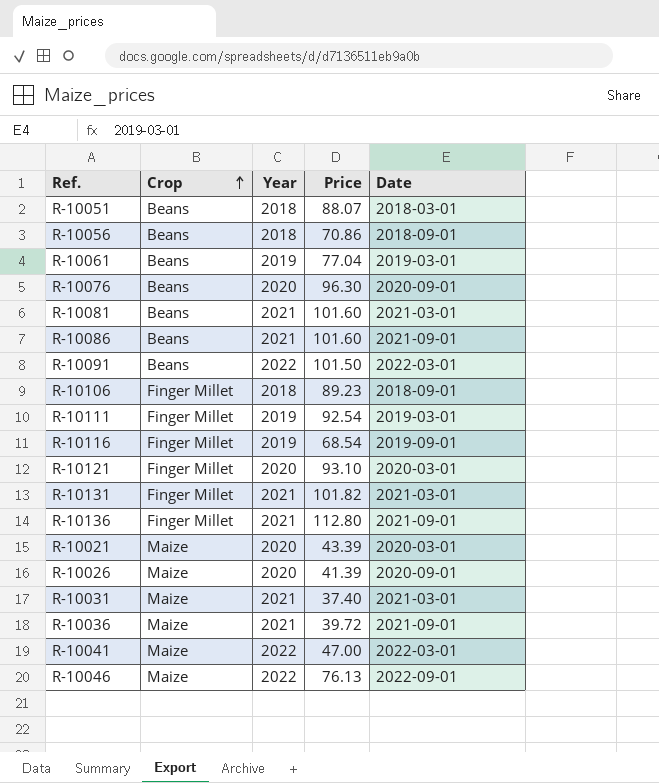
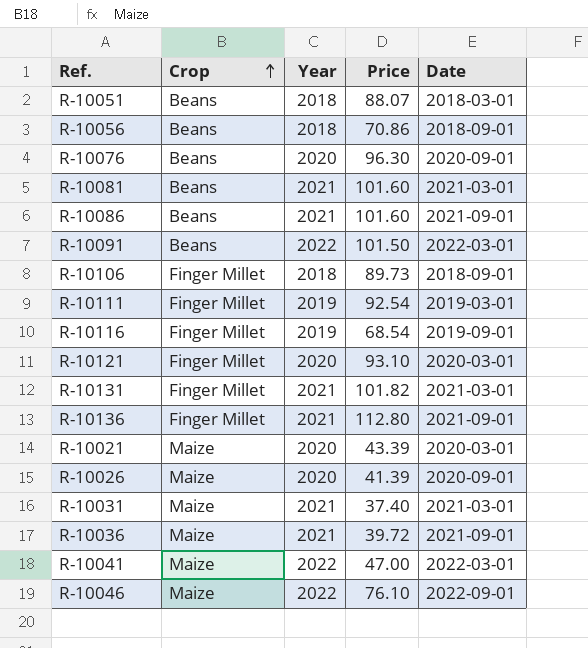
row R-10061: Beans | 2019 | 77.04 | 2019-03-01 -> none
R-10106 | Price: 89.23 -> 89.73
R-10046 | Price: 76.13 -> 76.10

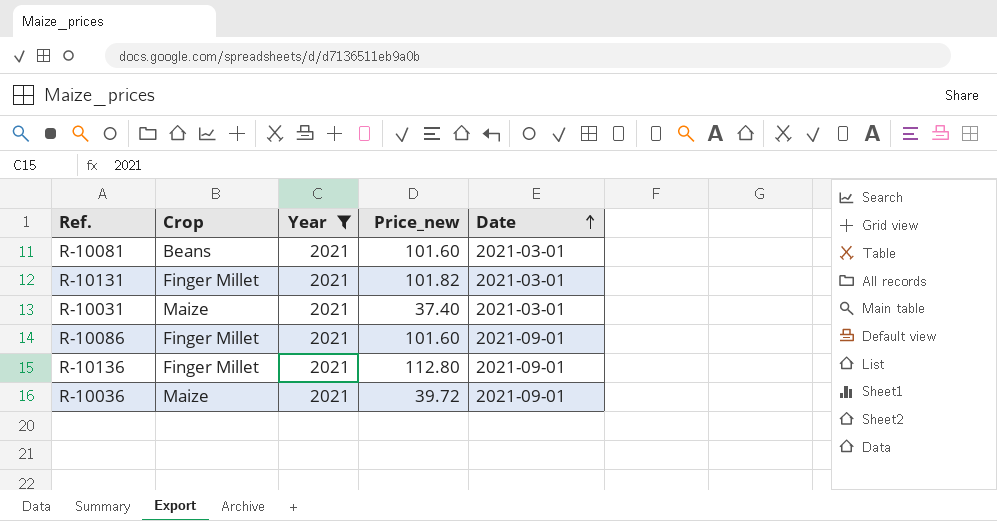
filter: none -> Year = 2021
row order: Crop ascending -> Date ascending
column name: Price -> Price_new
R-10086 | Crop: Beans -> Finger Millet

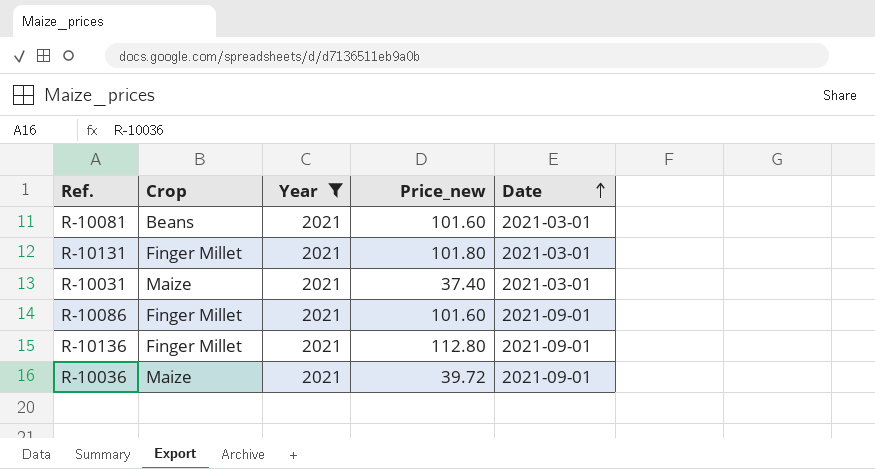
R-10131 | Price_new: 101.82 -> 101.80

